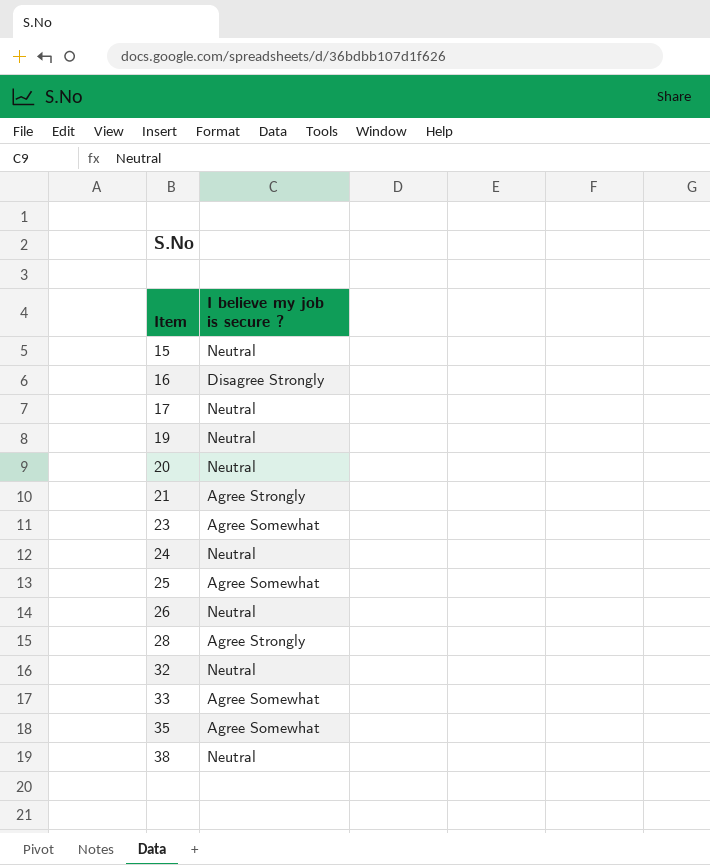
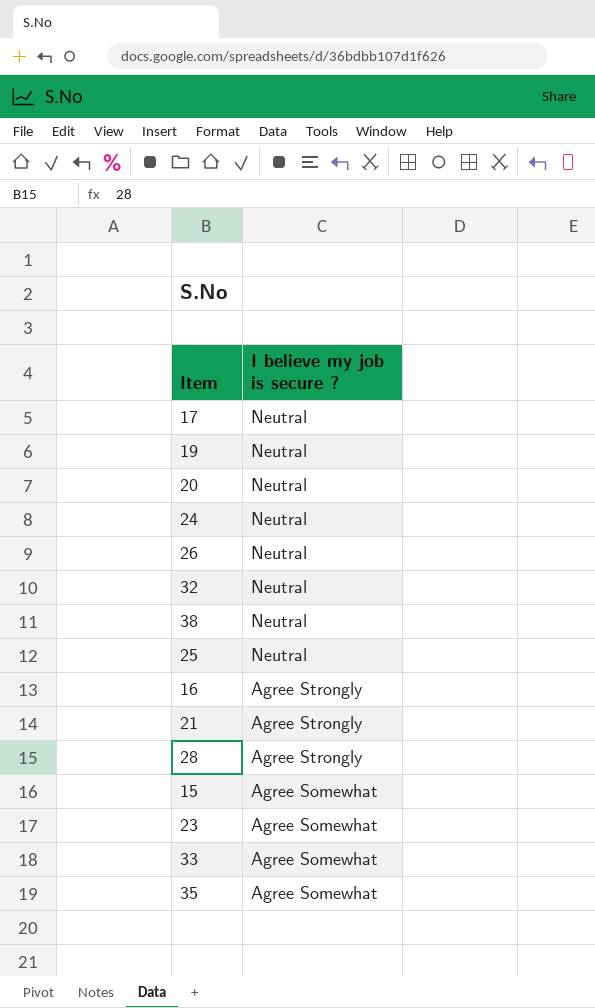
row order: Item ascending -> I believe my job is secure ? descending
25 | I believe my job is secure ?: Agree Somewhat -> Neutral
16 | I believe my job is secure ?: Disagree Strongly -> Agree Strongly
15 | I believe my job is secure ?: Neutral -> Agree Somewhat

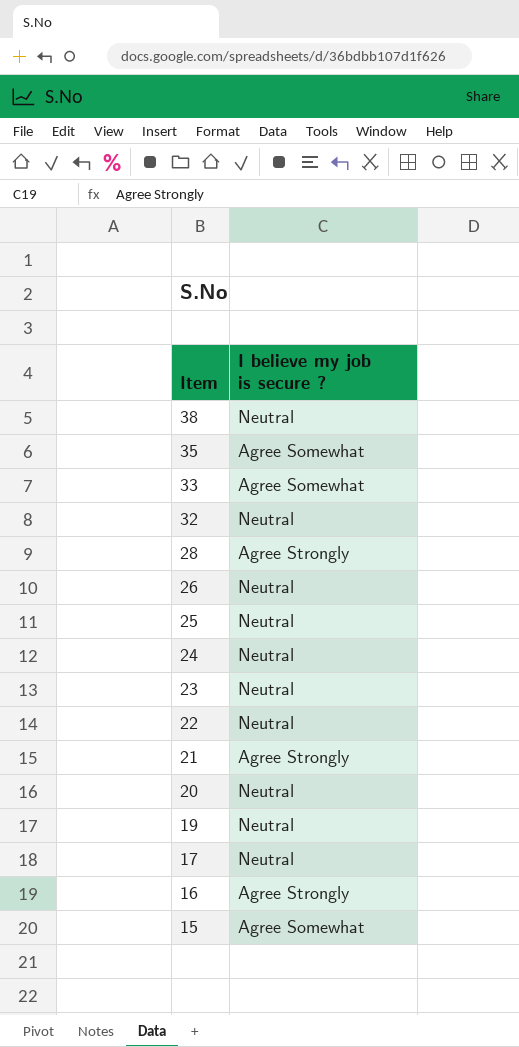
row order: I believe my job is secure ? descending -> Item descending
23 | I believe my job is secure ?: Agree Somewhat -> Neutral
row 22: none -> Neutral

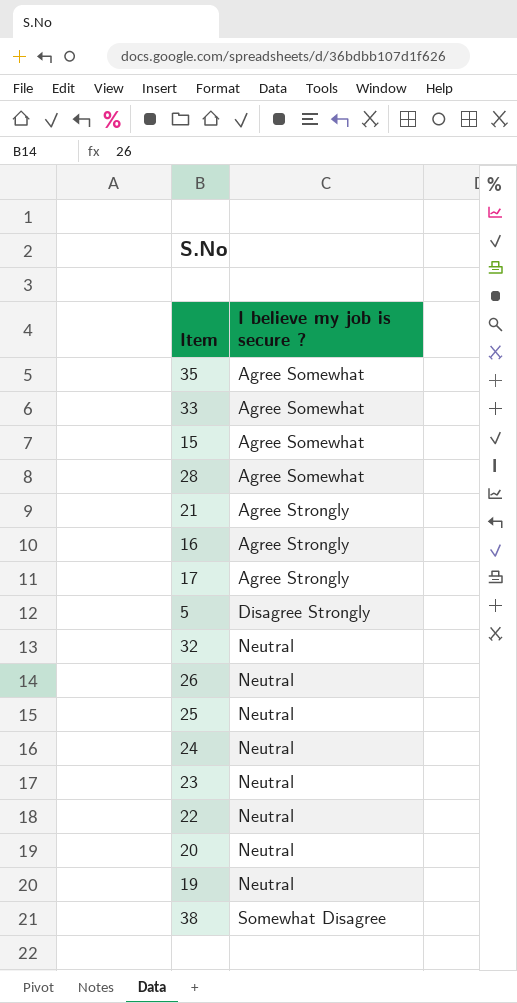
row order: Item descending -> I believe my job is secure ? ascending
28 | I believe my job is secure ?: Agree Strongly -> Agree Somewhat
17 | I believe my job is secure ?: Neutral -> Agree Strongly
row 5: none -> Disagree Strongly
38 | I believe my job is secure ?: Neutral -> Somewhat Disagree

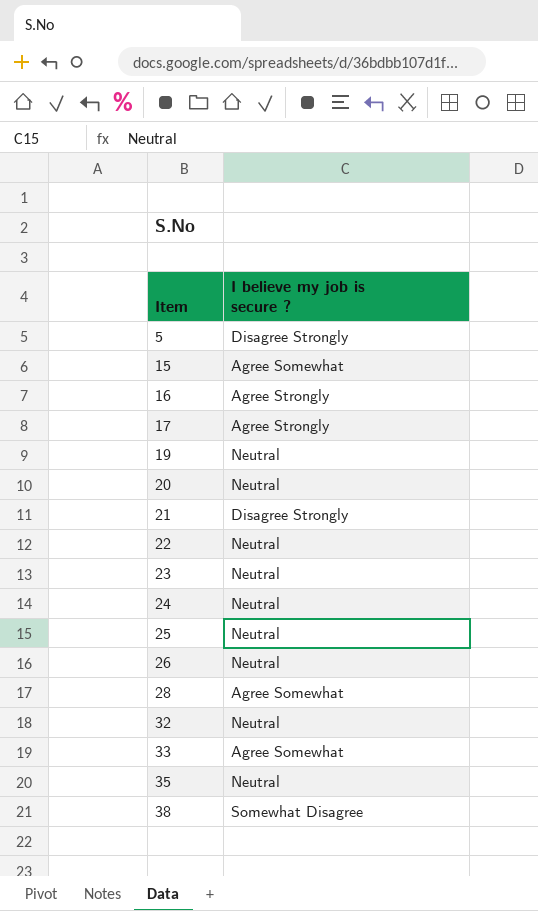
row order: I believe my job is secure ? ascending -> Item ascending
21 | I believe my job is secure ?: Agree Strongly -> Disagree Strongly
35 | I believe my job is secure ?: Agree Somewhat -> Neutral

